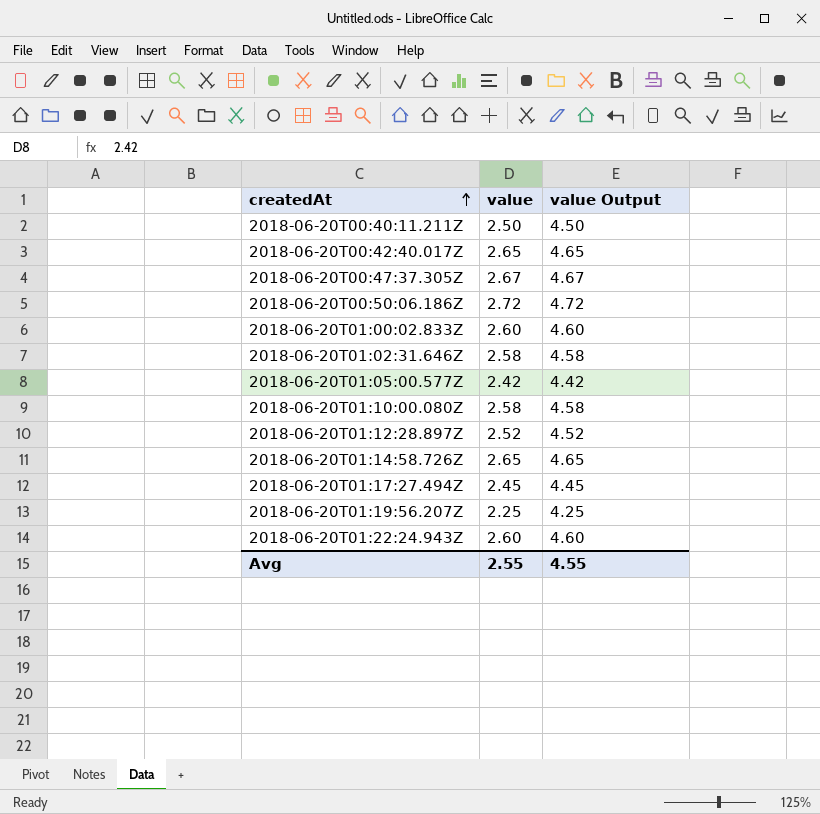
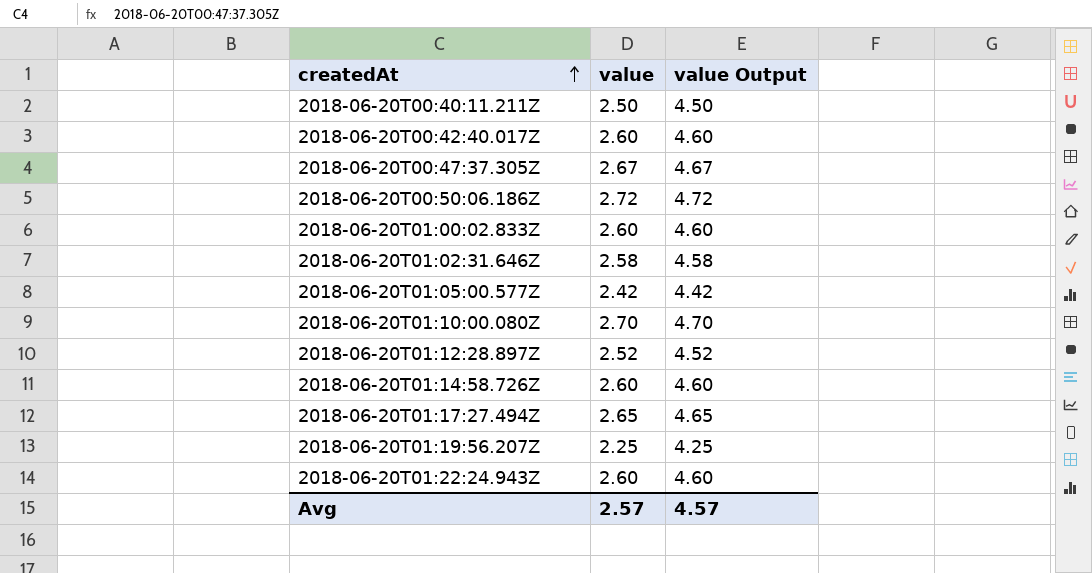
2018-06-20T00:42:40.017Z | value: 2.65 -> 2.60
2018-06-20T00:42:40.017Z | value Output: 4.65 -> 4.60
2018-06-20T01:10:00.080Z | value: 2.58 -> 2.70
2018-06-20T01:10:00.080Z | value Output: 4.58 -> 4.70
2018-06-20T01:14:58.726Z | value: 2.65 -> 2.60
2018-06-20T01:14:58.726Z | value Output: 4.65 -> 4.60
2018-06-20T01:17:27.494Z | value: 2.45 -> 2.65
2018-06-20T01:17:27.494Z | value Output: 4.45 -> 4.65
Avg | value: 2.55 -> 2.57
Avg | value Output: 4.55 -> 4.57

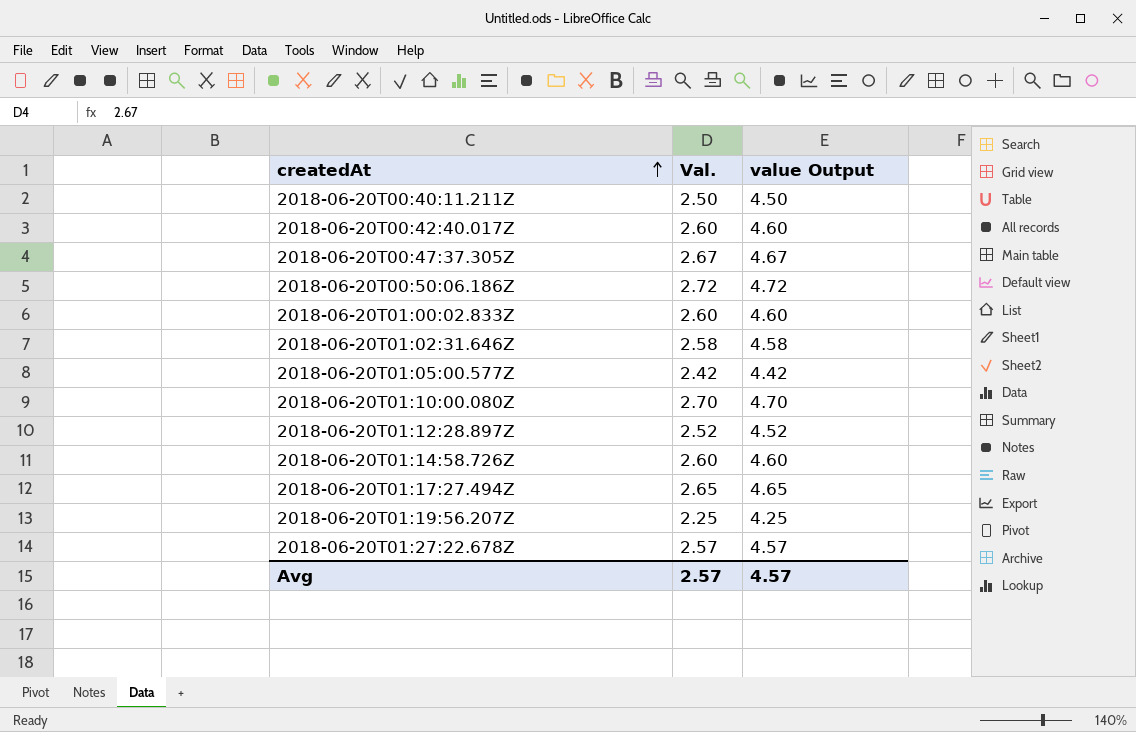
column name: value -> Val.
row 2018-06-20T01:22:24.943Z: 2.60 | 4.60 -> none
row 2018-06-20T01:27:22.678Z: none -> 2.57 | 4.57

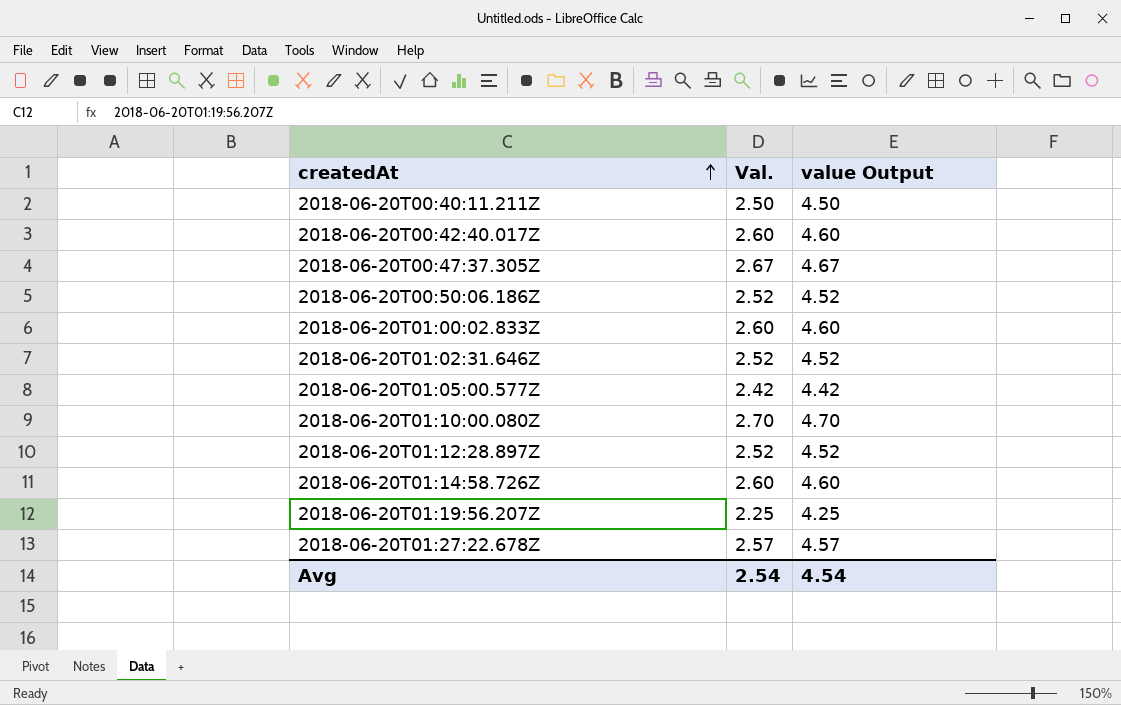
row 2018-06-20T01:17:27.494Z: 2.65 | 4.65 -> none
2018-06-20T00:50:06.186Z | Val.: 2.72 -> 2.52
2018-06-20T00:50:06.186Z | value Output: 4.72 -> 4.52
2018-06-20T01:02:31.646Z | Val.: 2.58 -> 2.52
2018-06-20T01:02:31.646Z | value Output: 4.58 -> 4.52
Avg | Val.: 2.57 -> 2.54
Avg | value Output: 4.57 -> 4.54

